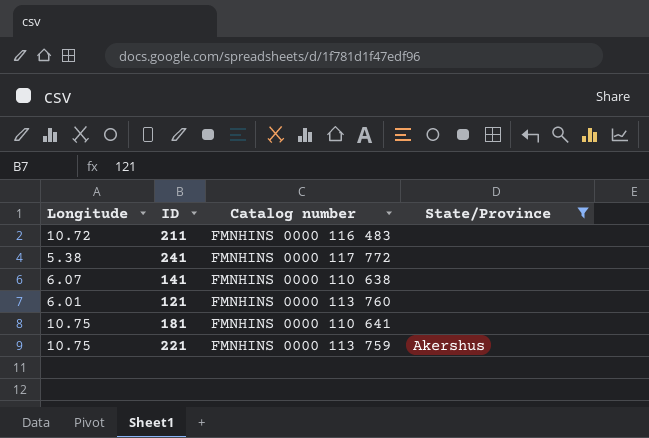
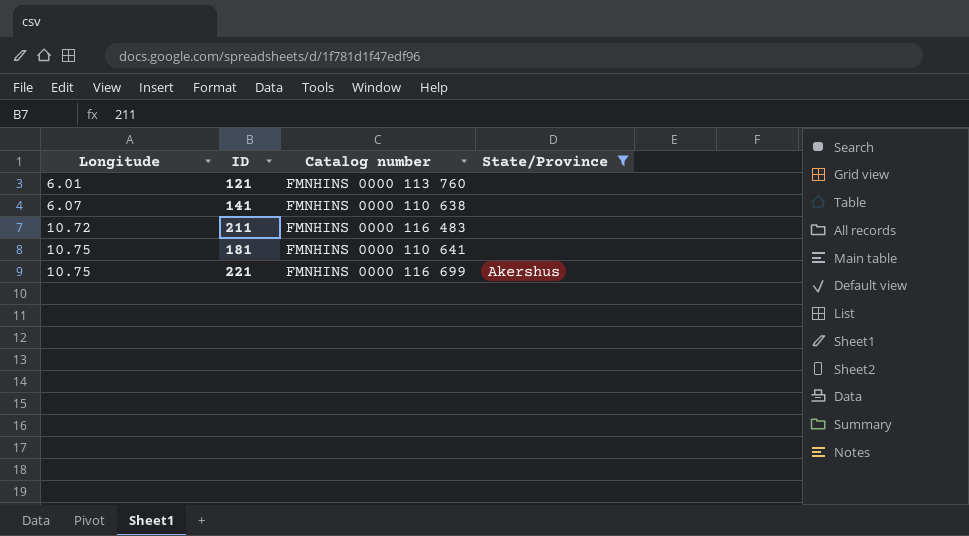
row order: none -> Longitude ascending
row 241: 5.38 | FMNHINS 0000 117 772 | none -> none
221 | Catalog number: FMNHINS 0000 113 759 -> FMNHINS 0000 116 699

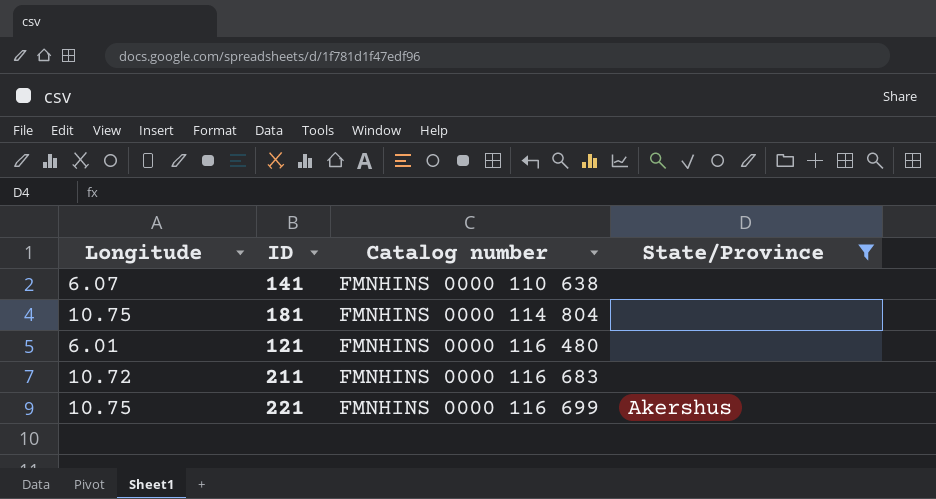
row order: Longitude ascending -> Catalog number ascending
181 | Catalog number: FMNHINS 0000 110 641 -> FMNHINS 0000 114 804
121 | Catalog number: FMNHINS 0000 113 760 -> FMNHINS 0000 116 480
211 | Catalog number: FMNHINS 0000 116 483 -> FMNHINS 0000 116 683

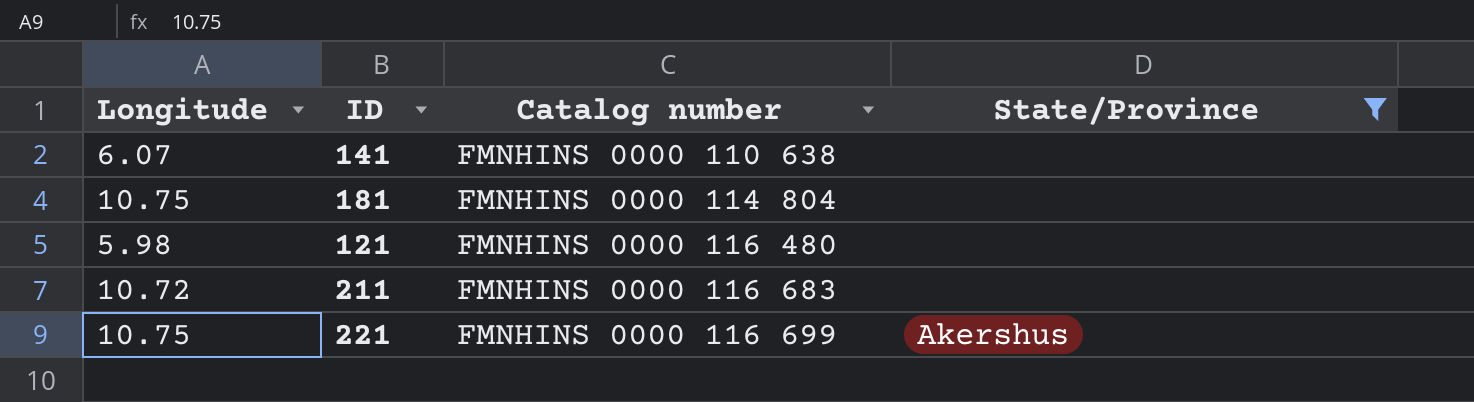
121 | Longitude: 6.01 -> 5.98

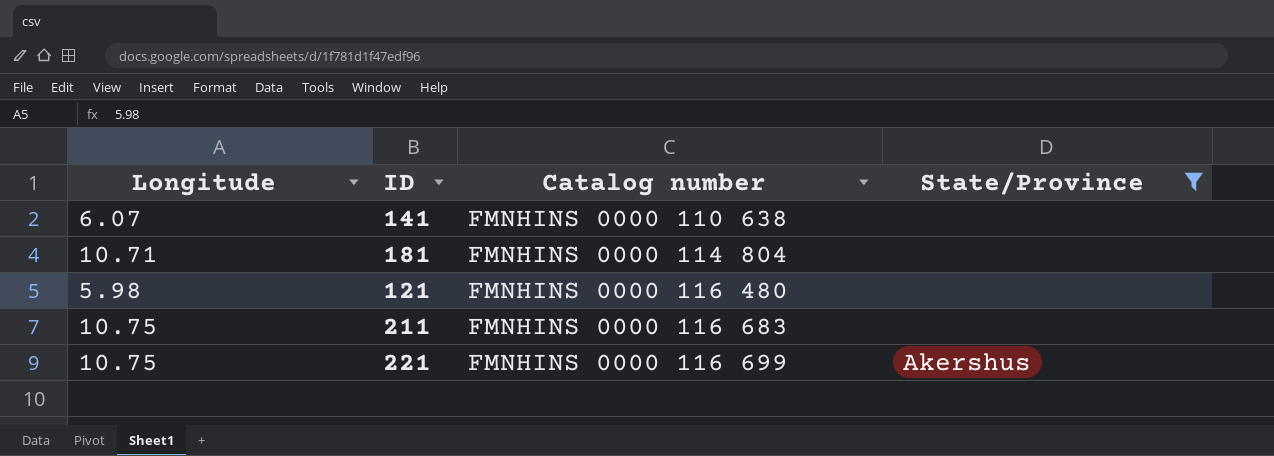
181 | Longitude: 10.75 -> 10.71
211 | Longitude: 10.72 -> 10.75

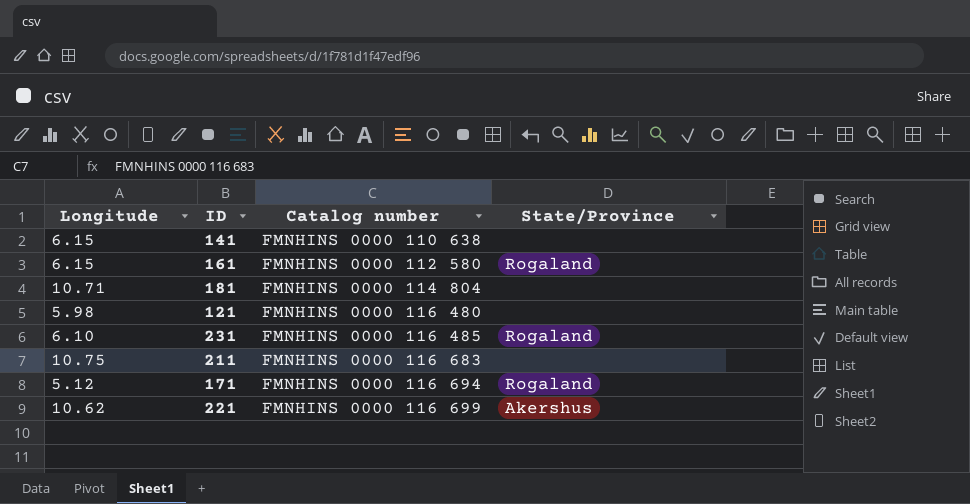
filter: State/Province != Rogaland -> none
141 | Longitude: 6.07 -> 6.15
221 | Longitude: 10.75 -> 10.62

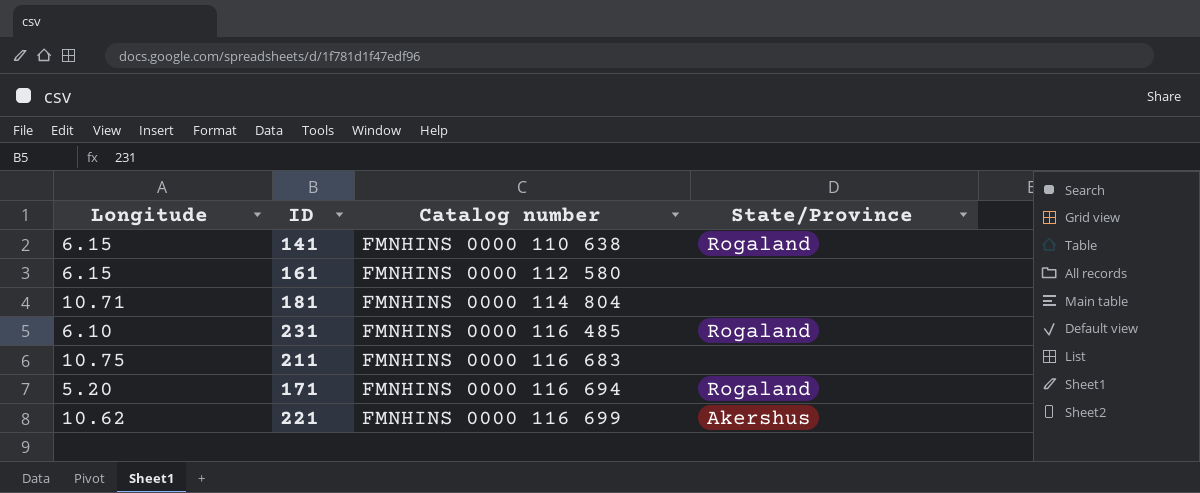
row 121: 5.98 | FMNHINS 0000 116 480 | none -> none
141 | State/Province: none -> Rogaland
161 | State/Province: Rogaland -> none
171 | Longitude: 5.12 -> 5.20

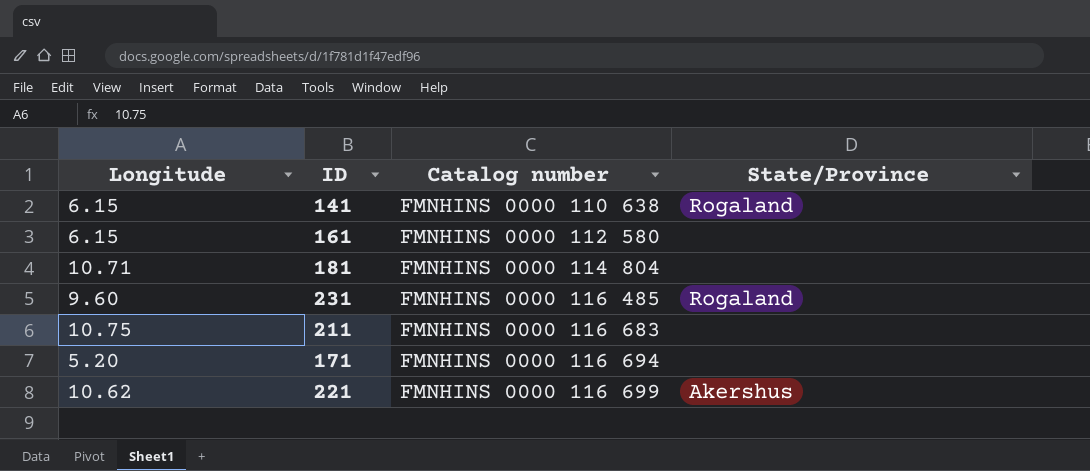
231 | Longitude: 6.10 -> 9.60
171 | State/Province: Rogaland -> none

